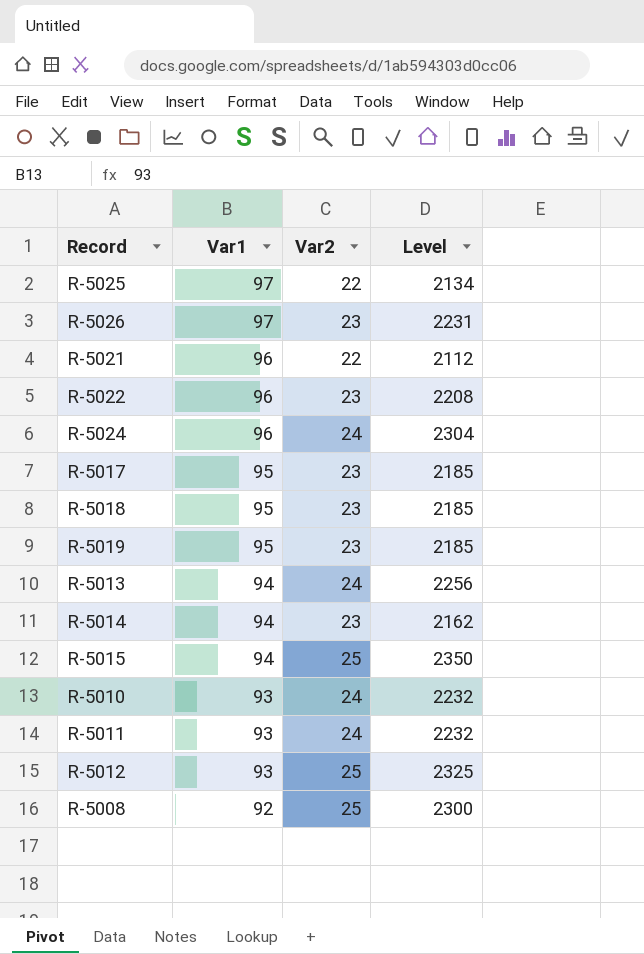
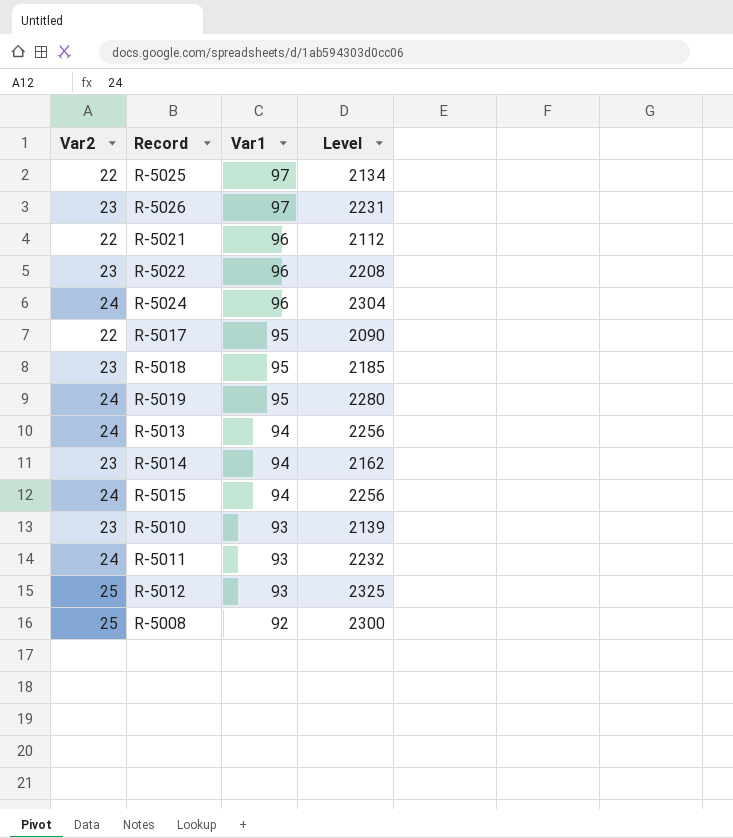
column Var2 | position: 3 -> 1
R-5017 | Var2: 23 -> 22
R-5017 | Level: 2185 -> 2090
R-5019 | Var2: 23 -> 24
R-5019 | Level: 2185 -> 2280
R-5015 | Var2: 25 -> 24
R-5015 | Level: 2350 -> 2256
R-5010 | Var2: 24 -> 23
R-5010 | Level: 2232 -> 2139

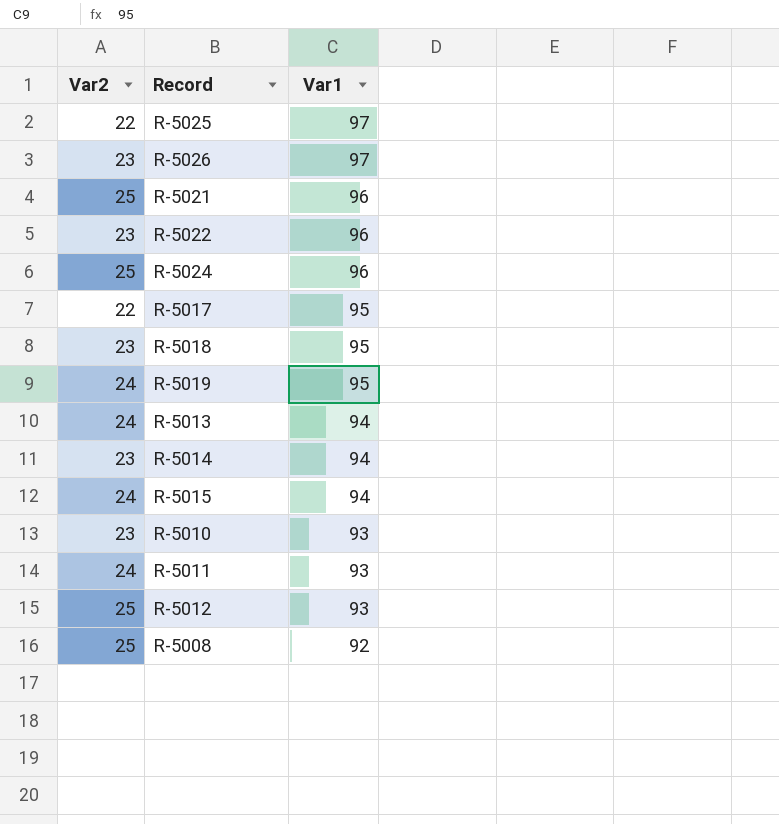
column Level | formula: [Var2] * [Var1] -> none
R-5021 | Var2: 22 -> 25
R-5024 | Var2: 24 -> 25

